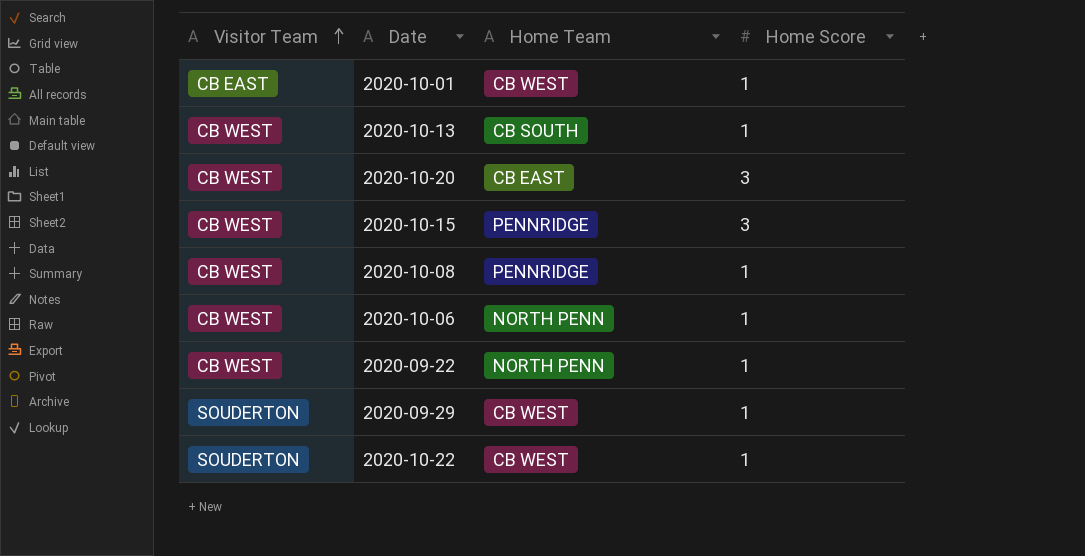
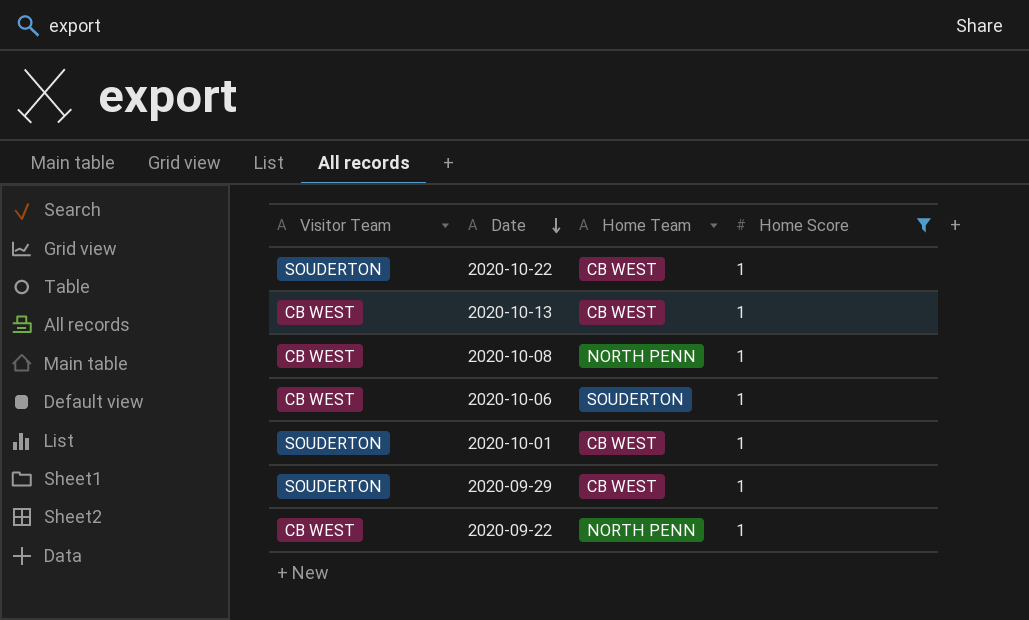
filter: none -> Home Score = 1
row order: Visitor Team ascending -> Date descending
2020-10-13 | Home Team: CB SOUTH -> CB WEST
2020-10-08 | Home Team: PENNRIDGE -> NORTH PENN
2020-10-06 | Home Team: NORTH PENN -> SOUDERTON
2020-10-01 | Visitor Team: CB EAST -> SOUDERTON

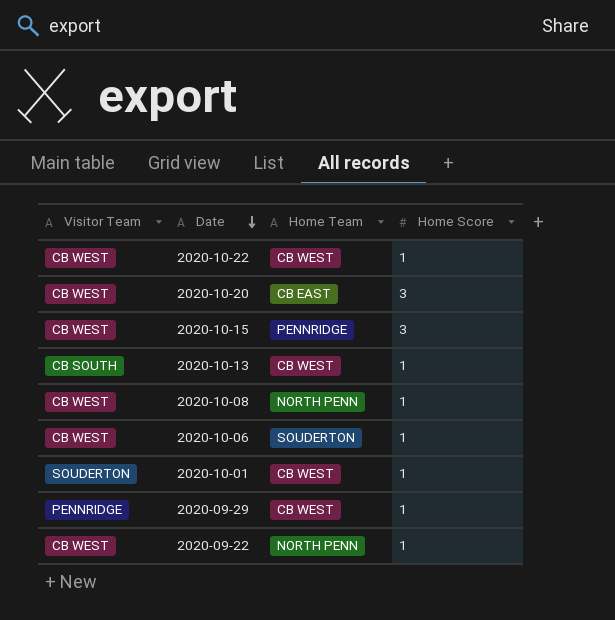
filter: Home Score = 1 -> none
2020-10-22 | Visitor Team: SOUDERTON -> CB WEST
2020-10-13 | Visitor Team: CB WEST -> CB SOUTH
2020-09-29 | Visitor Team: SOUDERTON -> PENNRIDGE

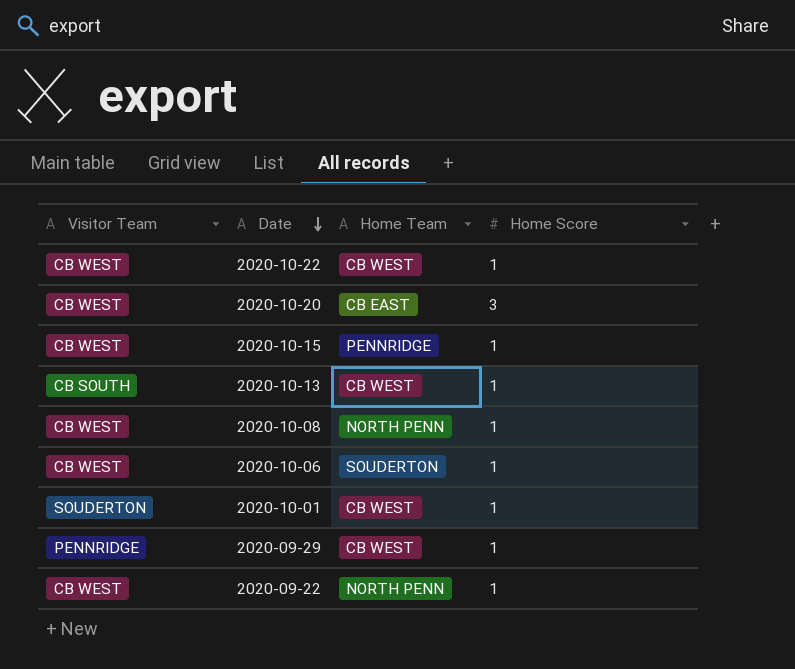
2020-10-15 | Home Score: 3 -> 1

